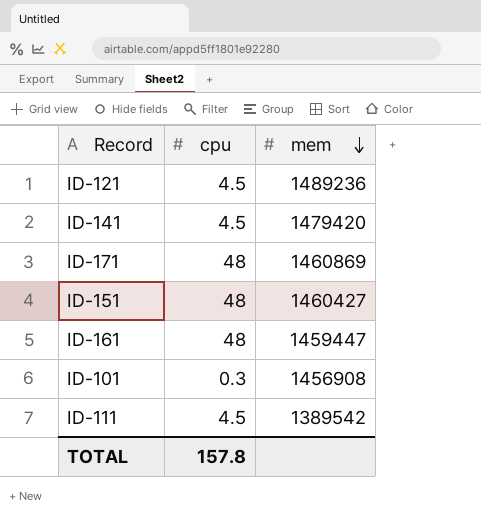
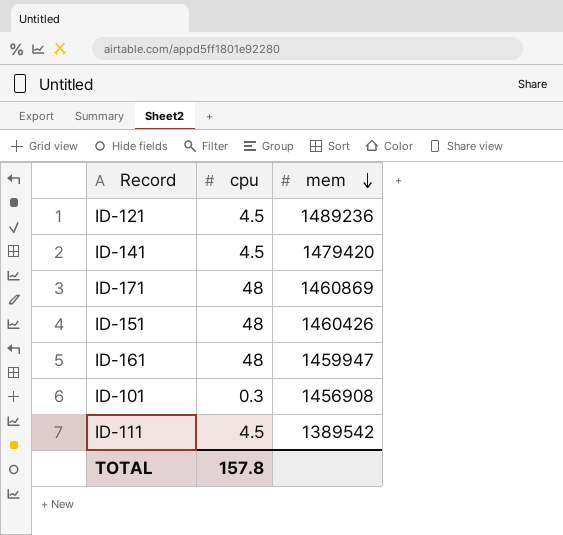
ID-151 | mem: 1460427 -> 1460426
ID-161 | mem: 1459447 -> 1459947

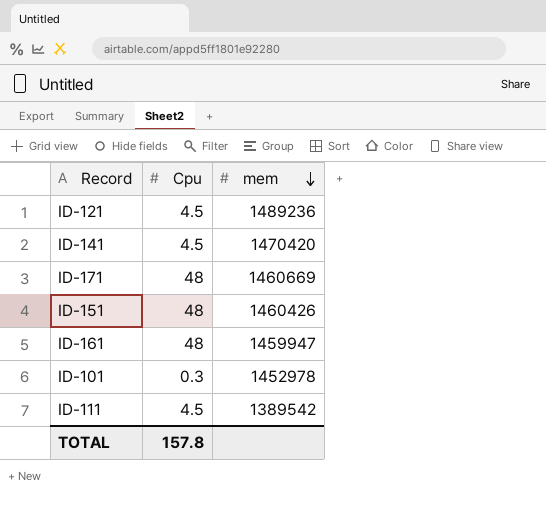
column name: cpu -> Cpu
ID-141 | mem: 1479420 -> 1470420
ID-171 | mem: 1460869 -> 1460669
ID-101 | mem: 1456908 -> 1452978

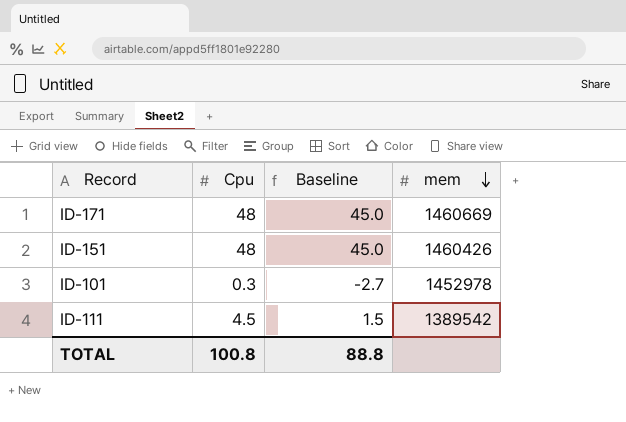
column Baseline | formula: none -> [Cpu] - 3
row ID-121: 4.5 | 1489236 -> none
row ID-141: 4.5 | 1470420 -> none
row ID-161: 48 | 1459947 -> none
TOTAL | Cpu: 157.8 -> 100.8

